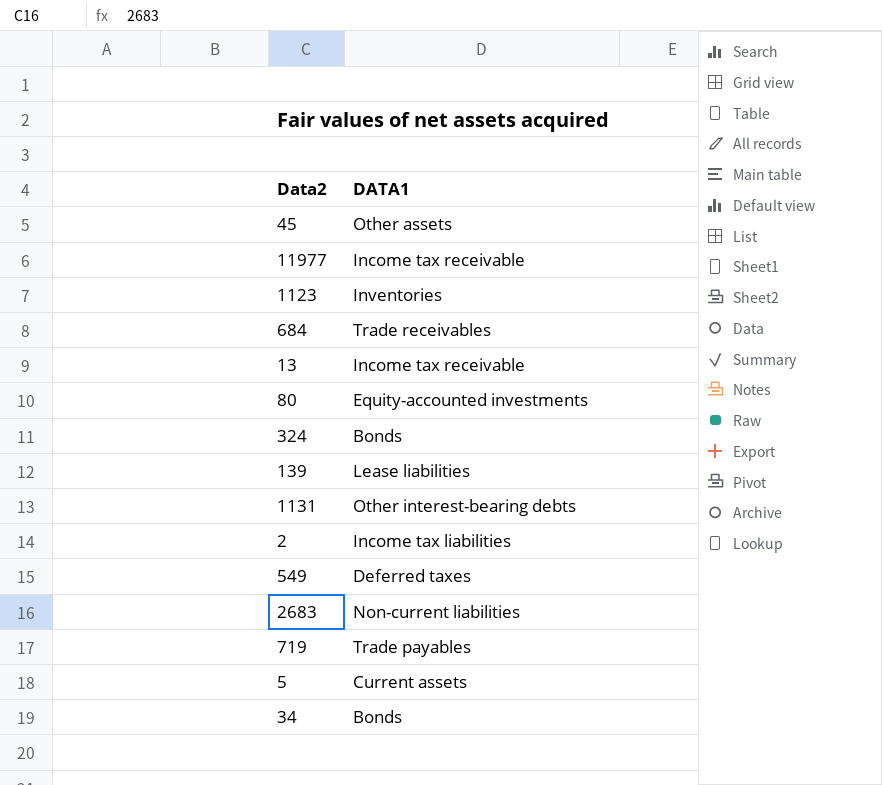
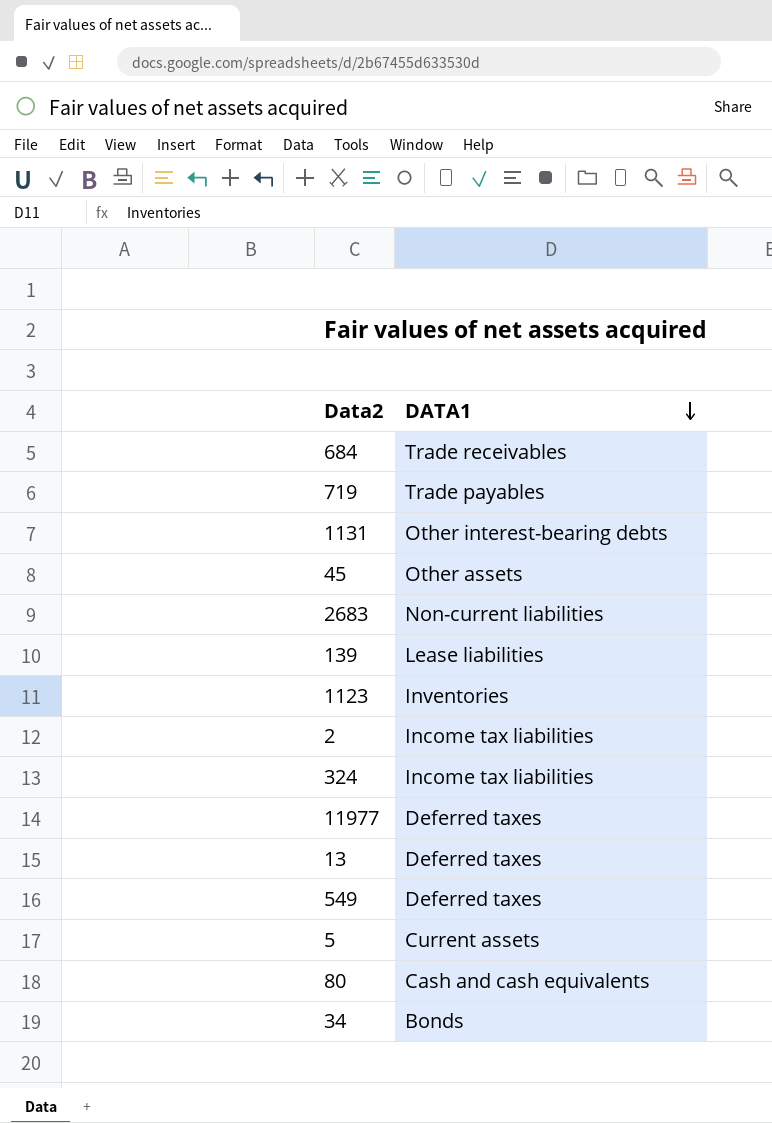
row order: none -> DATA1 descending
324 | DATA1: Bonds -> Income tax liabilities
11977 | DATA1: Income tax receivable -> Deferred taxes
13 | DATA1: Income tax receivable -> Deferred taxes
80 | DATA1: Equity-accounted investments -> Cash and cash equivalents

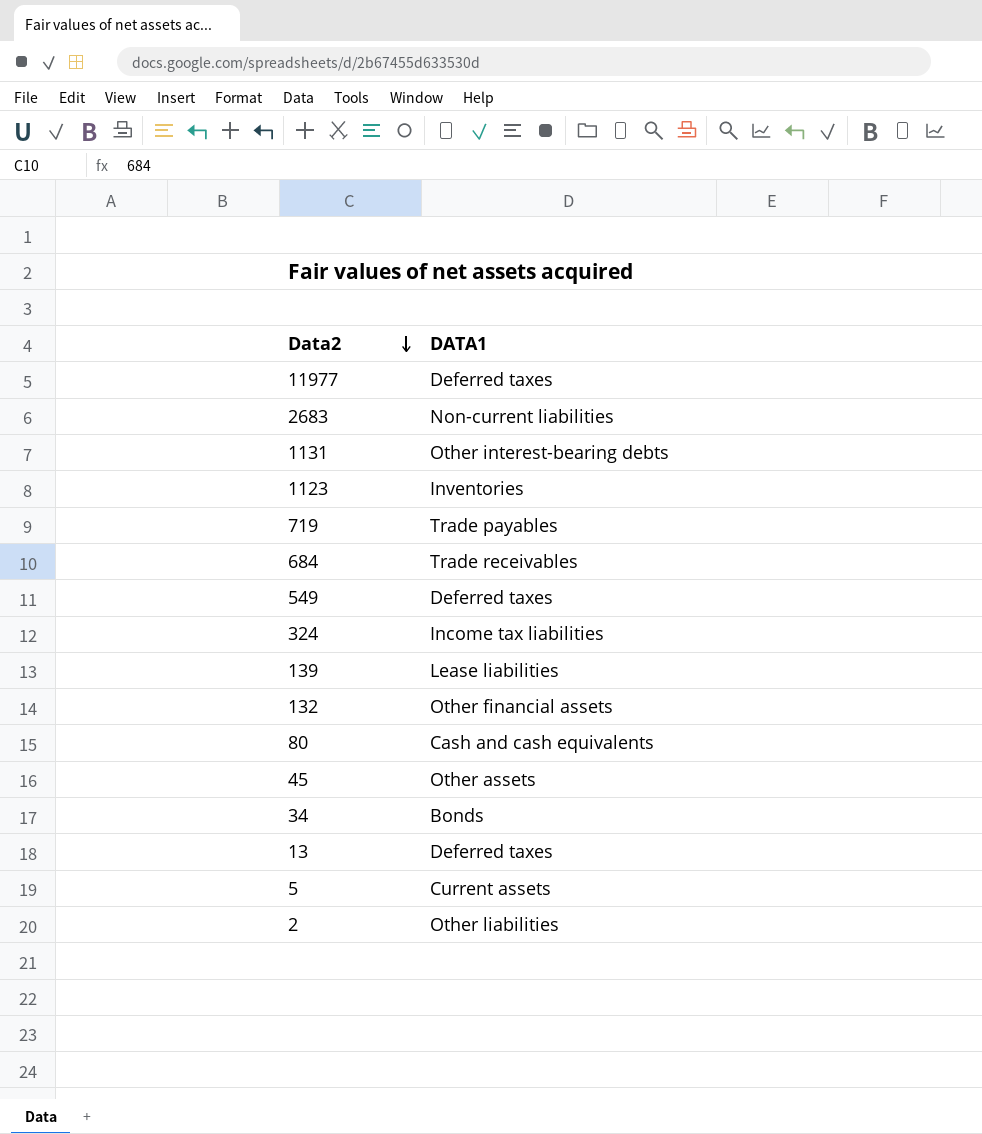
row order: DATA1 descending -> Data2 descending
row 132: none -> Other financial assets
2 | DATA1: Income tax liabilities -> Other liabilities

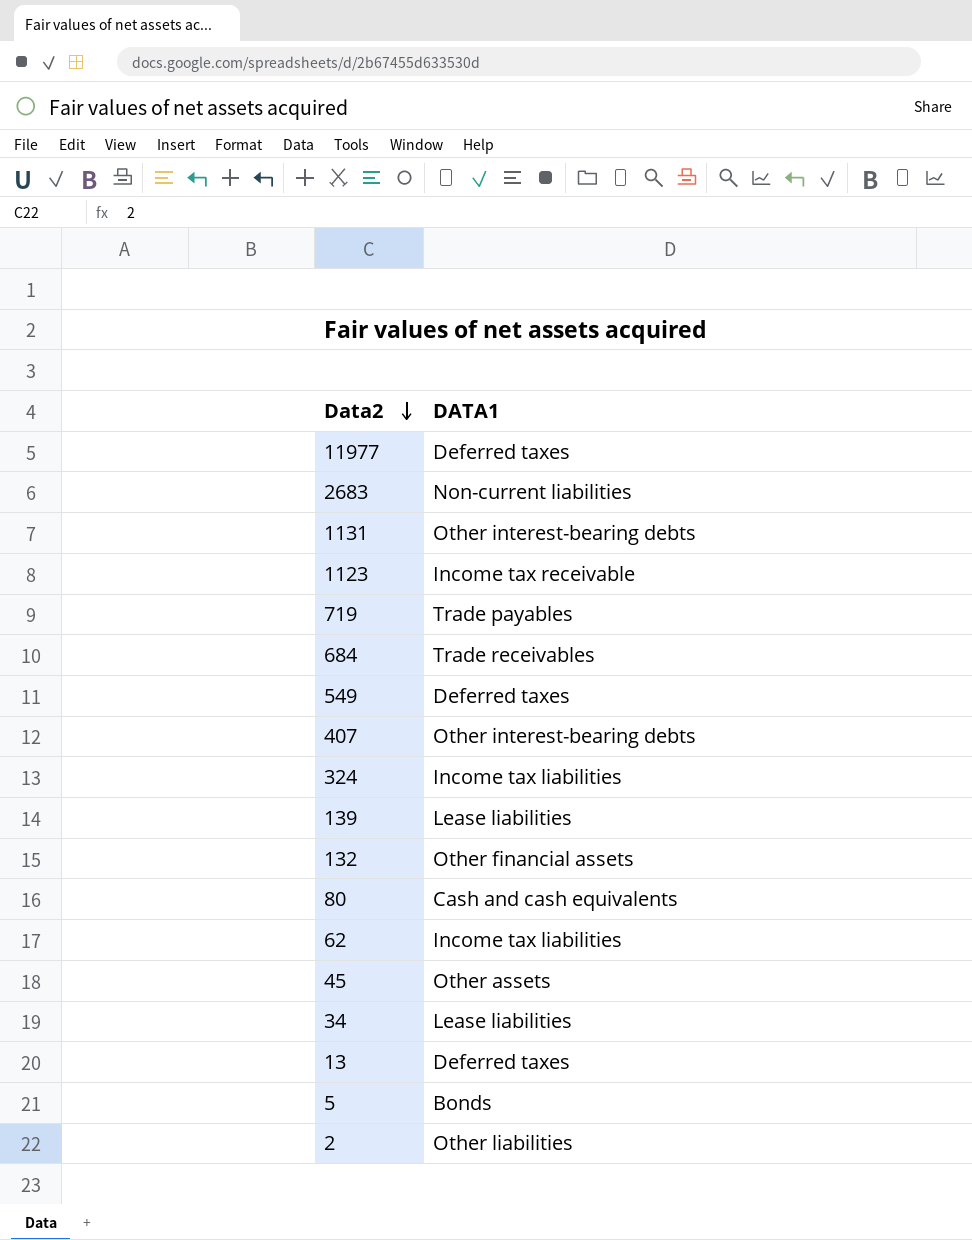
1123 | DATA1: Inventories -> Income tax receivable
row 407: none -> Other interest-bearing debts
row 62: none -> Income tax liabilities
34 | DATA1: Bonds -> Lease liabilities
5 | DATA1: Current assets -> Bonds

